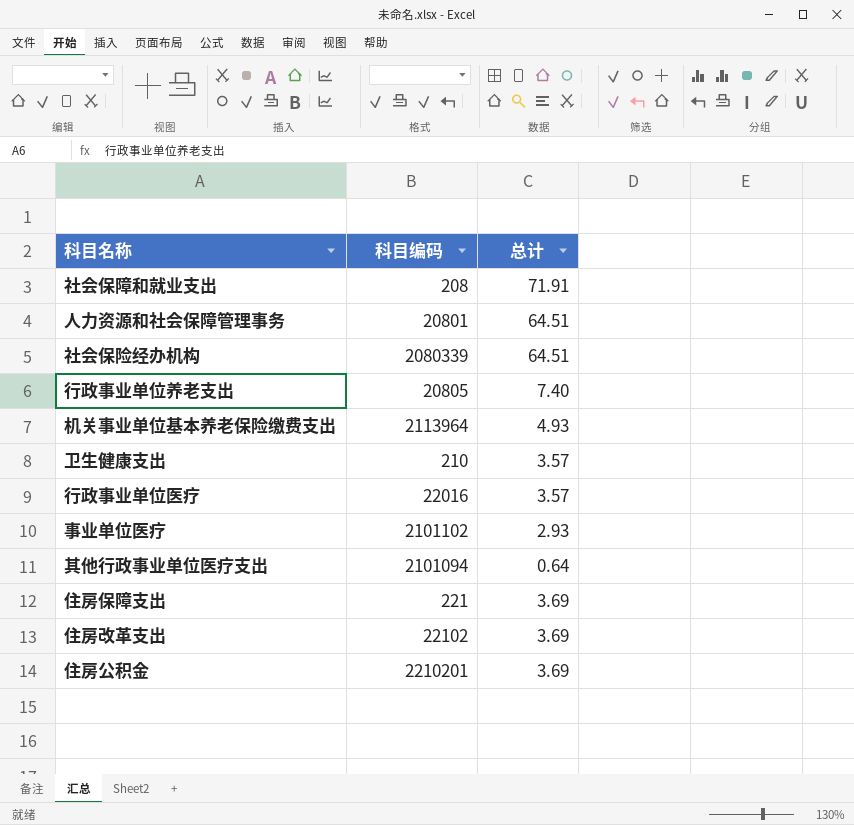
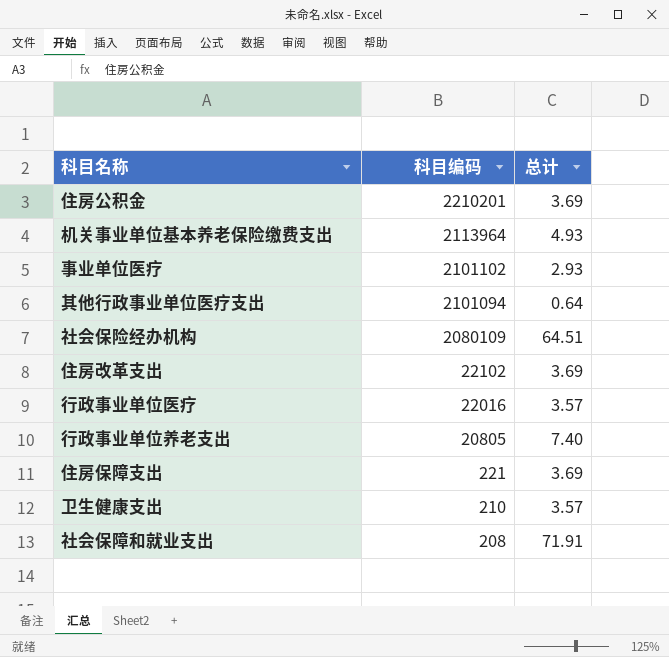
row order: none -> 科目编码 descending
row 人力资源和社会保障管理事务: 20801 | 64.51 -> none
社会保险经办机构 | 科目编码: 2080339 -> 2080109

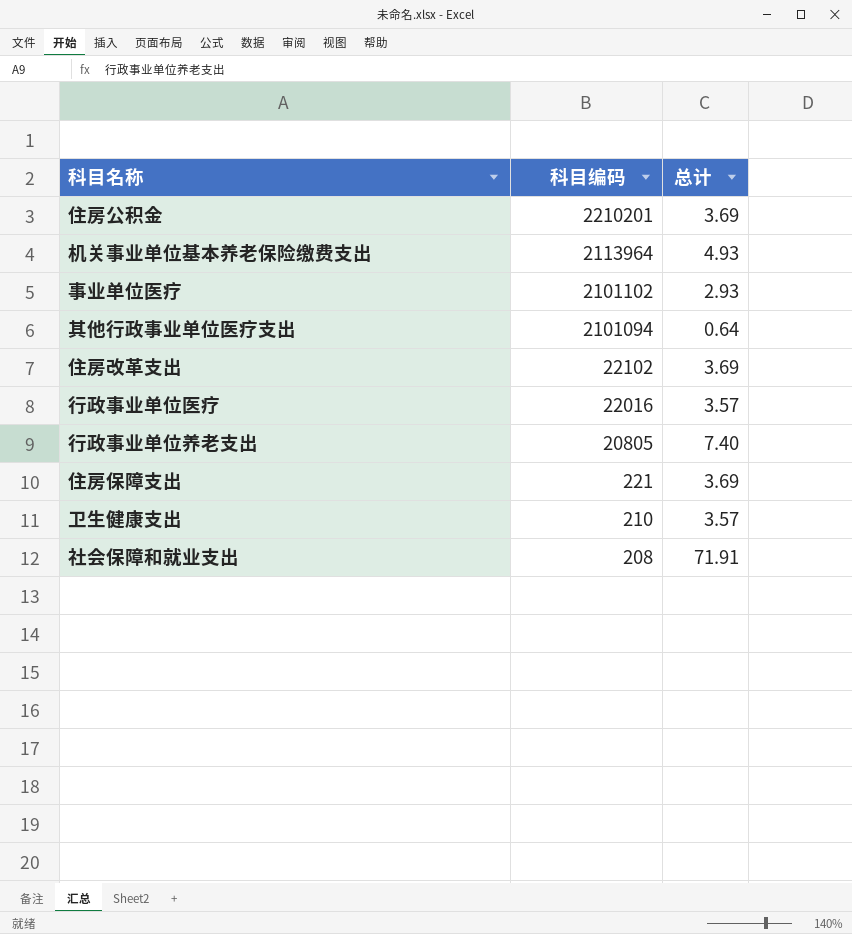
row 社会保险经办机构: 2080109 | 64.51 -> none

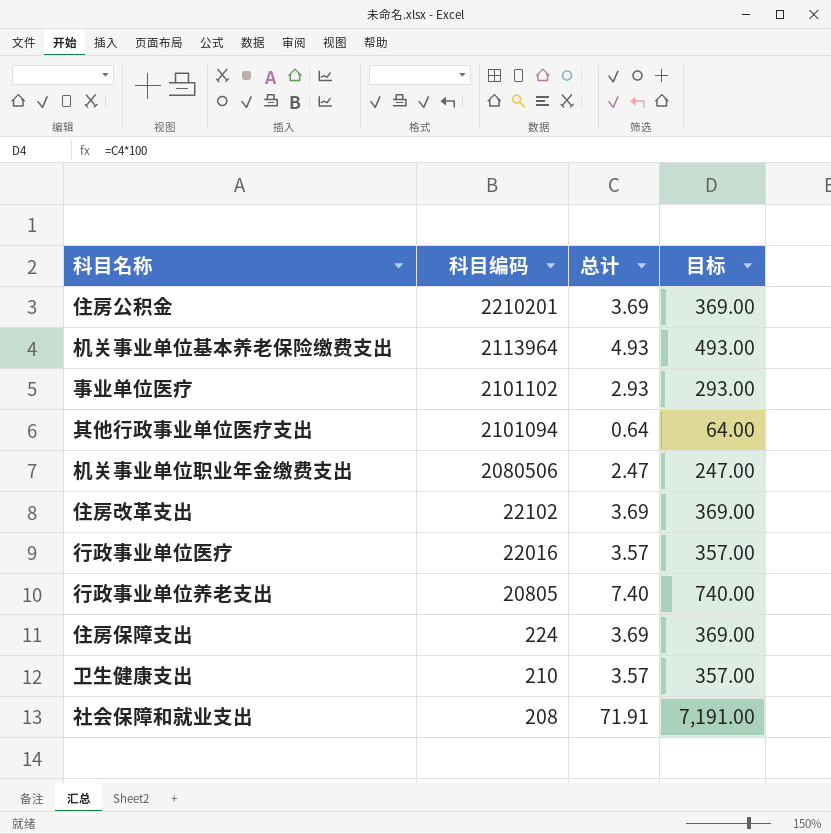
column 目标 | formula: none -> [总计] * 100
row 机关事业单位职业年金缴费支出: none -> 2080506 | 2.47 | 247.00
住房保障支出 | 科目编码: 221 -> 224

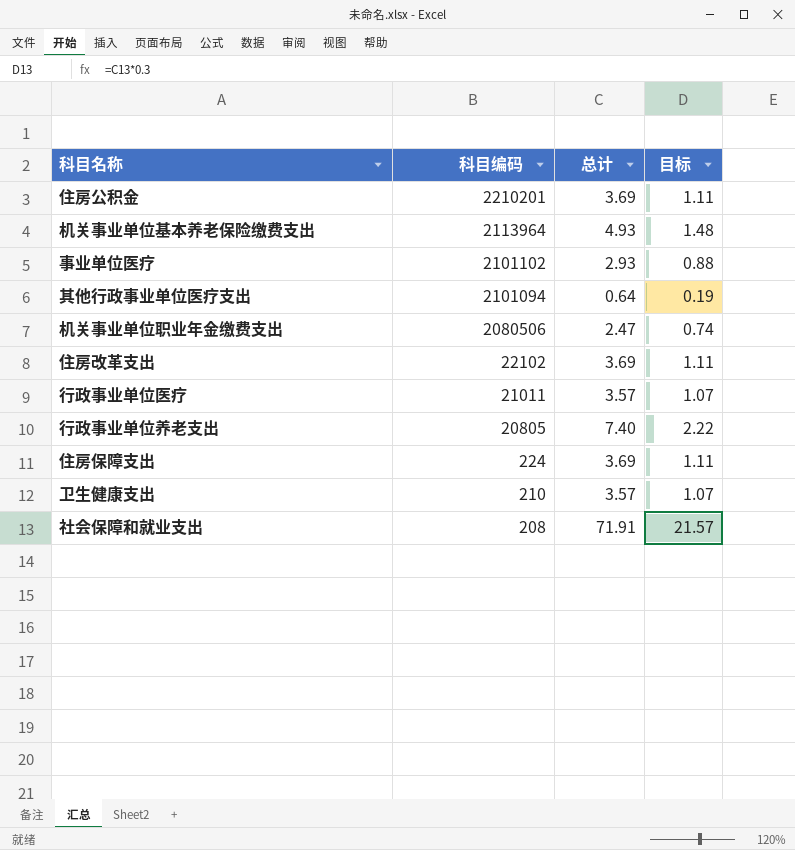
column 目标 | formula: [总计] * 100 -> [总计] * 0.3
行政事业单位医疗 | 科目编码: 22016 -> 21011

